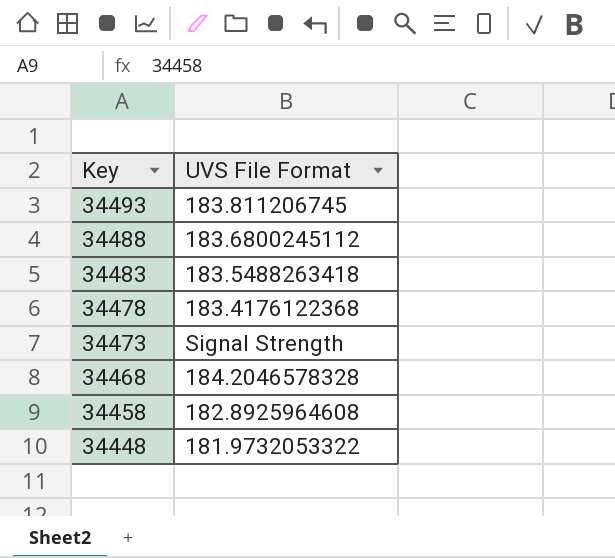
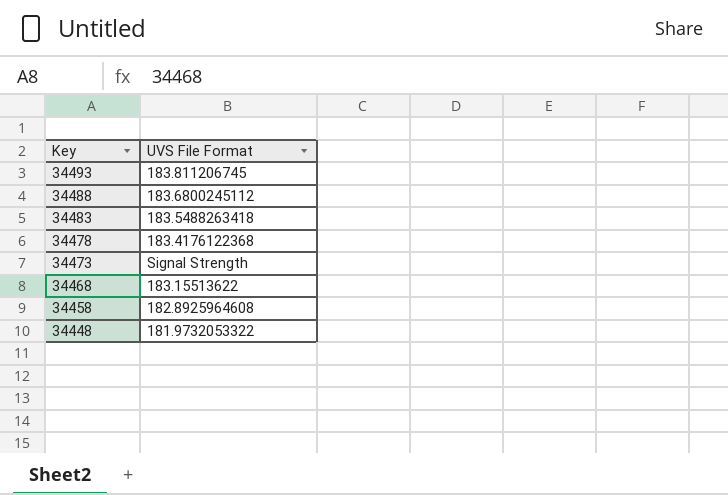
34468 | UVS File Format: 184.2046578328 -> 183.15513622

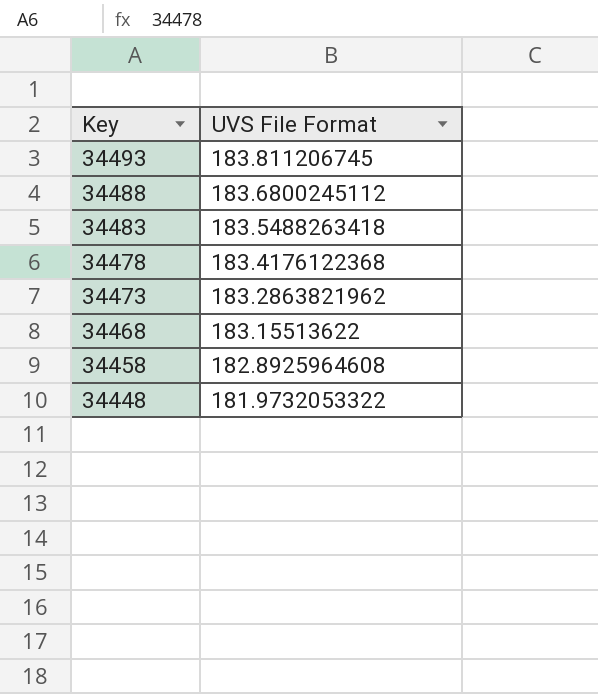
34473 | UVS File Format: Signal Strength -> 183.2863821962

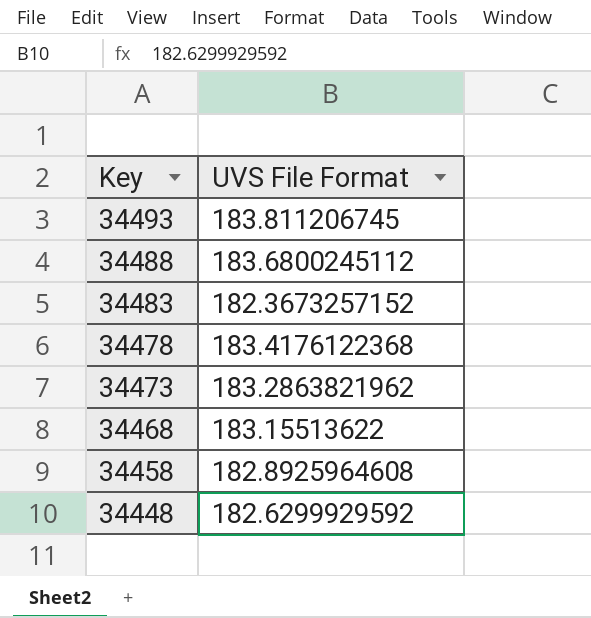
34483 | UVS File Format: 183.5488263418 -> 182.3673257152
34448 | UVS File Format: 181.9732053322 -> 182.6299929592

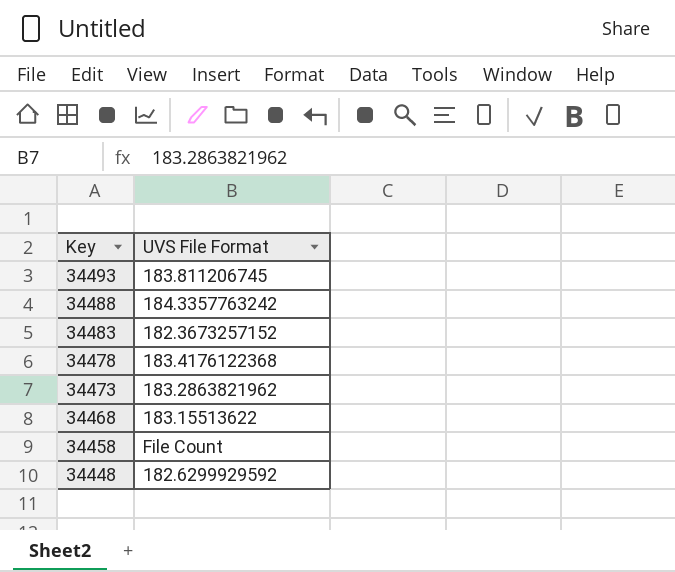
34488 | UVS File Format: 183.6800245112 -> 184.3357763242
34458 | UVS File Format: 182.8925964608 -> File Count

